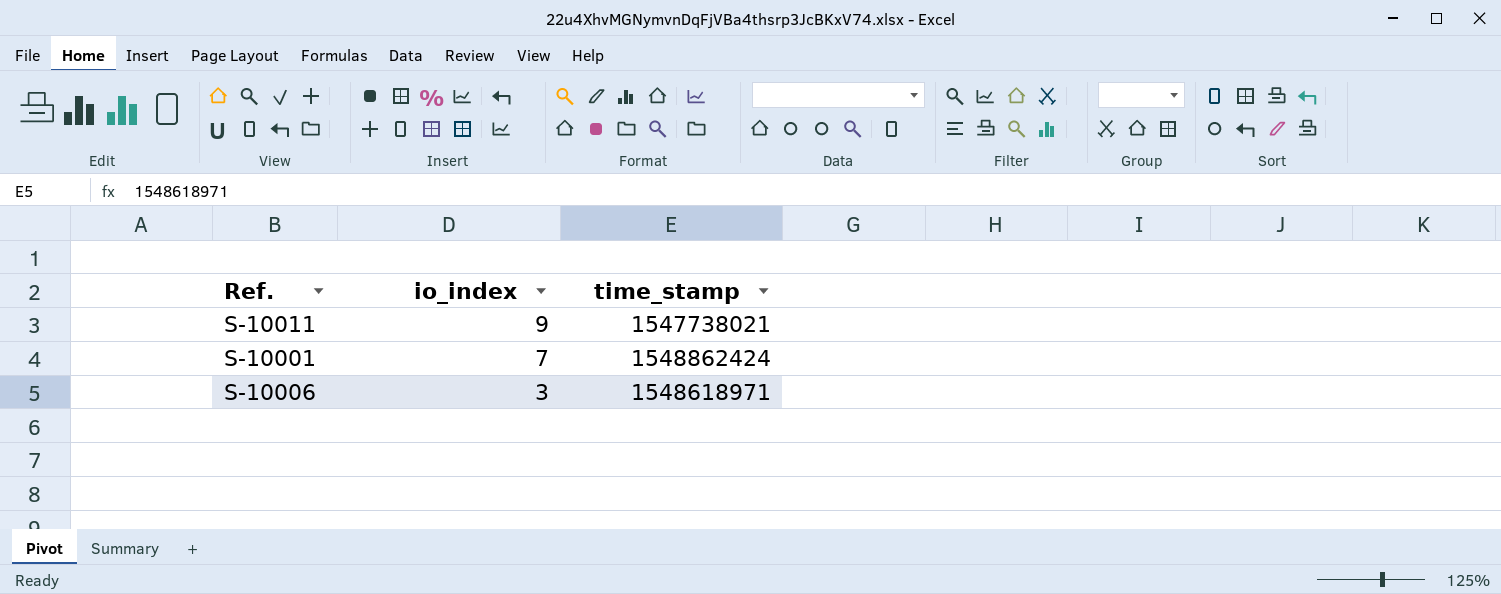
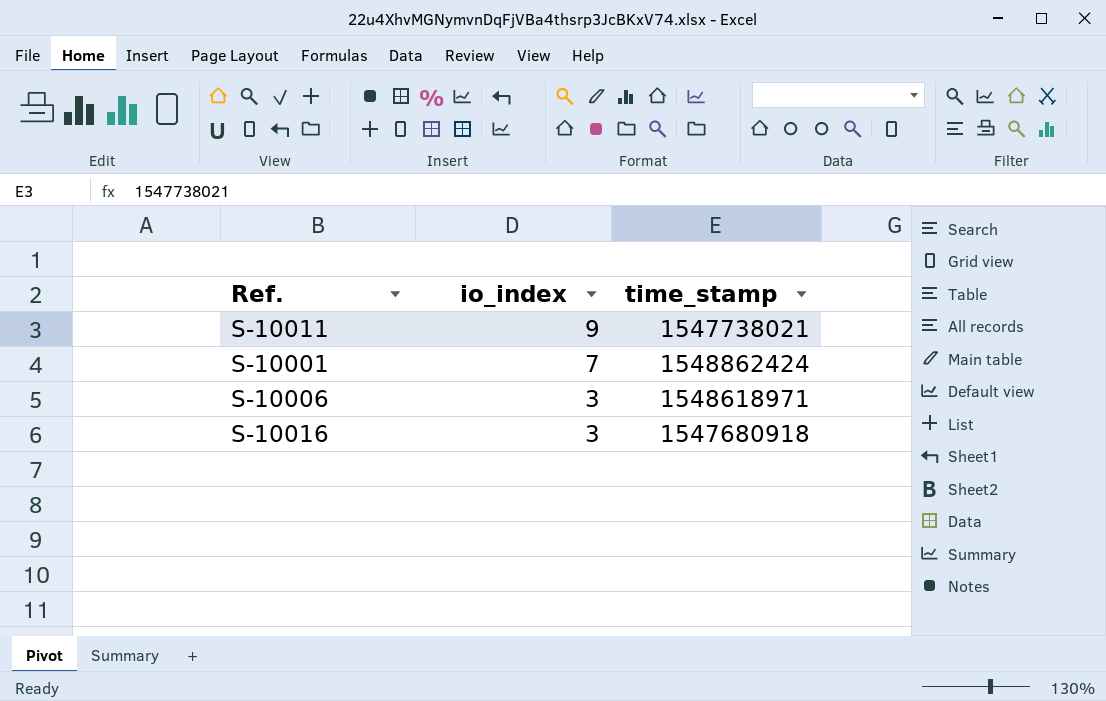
row S-10016: none -> 3 | 1547680918

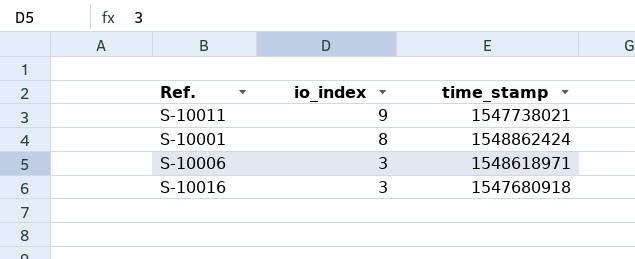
S-10001 | io_index: 7 -> 8

